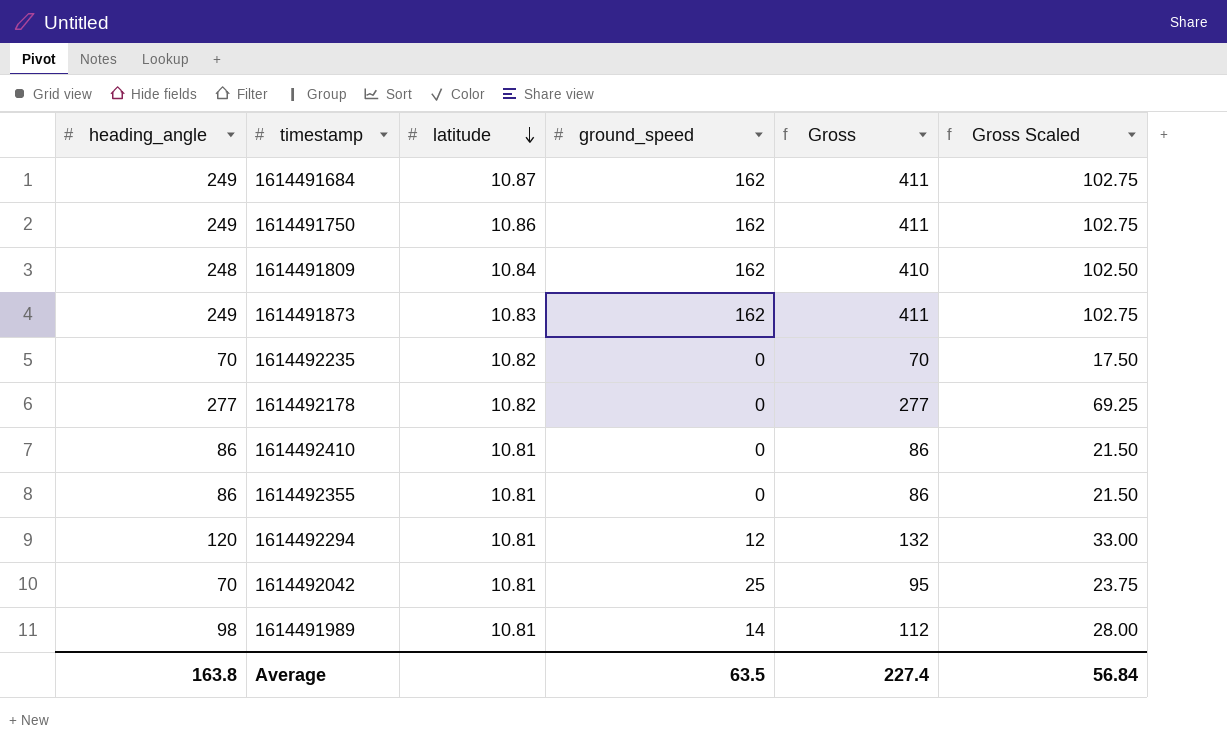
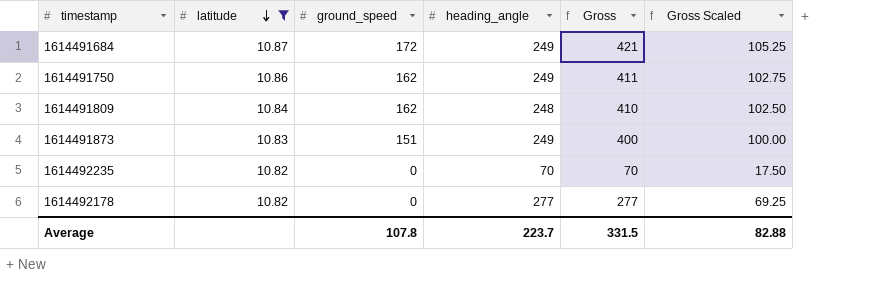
filter: none -> latitude != 10.81
column heading_angle | position: 1 -> 4
1614491684 | ground_speed: 162 -> 172
1614491684 | Gross: 411 -> 421
1614491684 | Gross Scaled: 102.75 -> 105.25
1614491873 | ground_speed: 162 -> 151
1614491873 | Gross: 411 -> 400
1614491873 | Gross Scaled: 102.75 -> 100.00
Average | ground_speed: 63.5 -> 107.8
Average | heading_angle: 163.8 -> 223.7
Average | Gross: 227.4 -> 331.5
Average | Gross Scaled: 56.84 -> 82.88

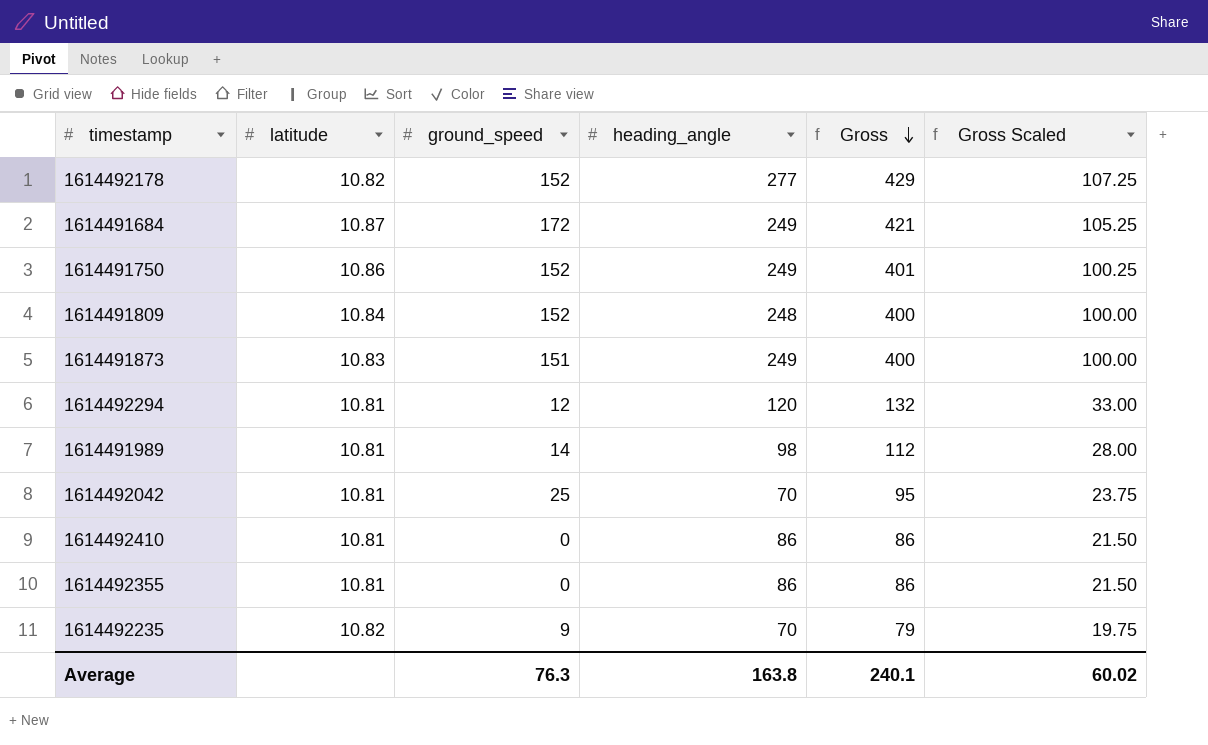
filter: latitude != 10.81 -> none
row order: latitude descending -> Gross descending
1614492178 | ground_speed: 0 -> 152
1614492178 | Gross: 277 -> 429
1614492178 | Gross Scaled: 69.25 -> 107.25
1614491750 | ground_speed: 162 -> 152
1614491750 | Gross: 411 -> 401
1614491750 | Gross Scaled: 102.75 -> 100.25
1614491809 | ground_speed: 162 -> 152
1614491809 | Gross: 410 -> 400
1614491809 | Gross Scaled: 102.50 -> 100.00
1614492235 | ground_speed: 0 -> 9
1614492235 | Gross: 70 -> 79
1614492235 | Gross Scaled: 17.50 -> 19.75
Average | ground_speed: 107.8 -> 76.3
Average | heading_angle: 223.7 -> 163.8
Average | Gross: 331.5 -> 240.1
Average | Gross Scaled: 82.88 -> 60.02

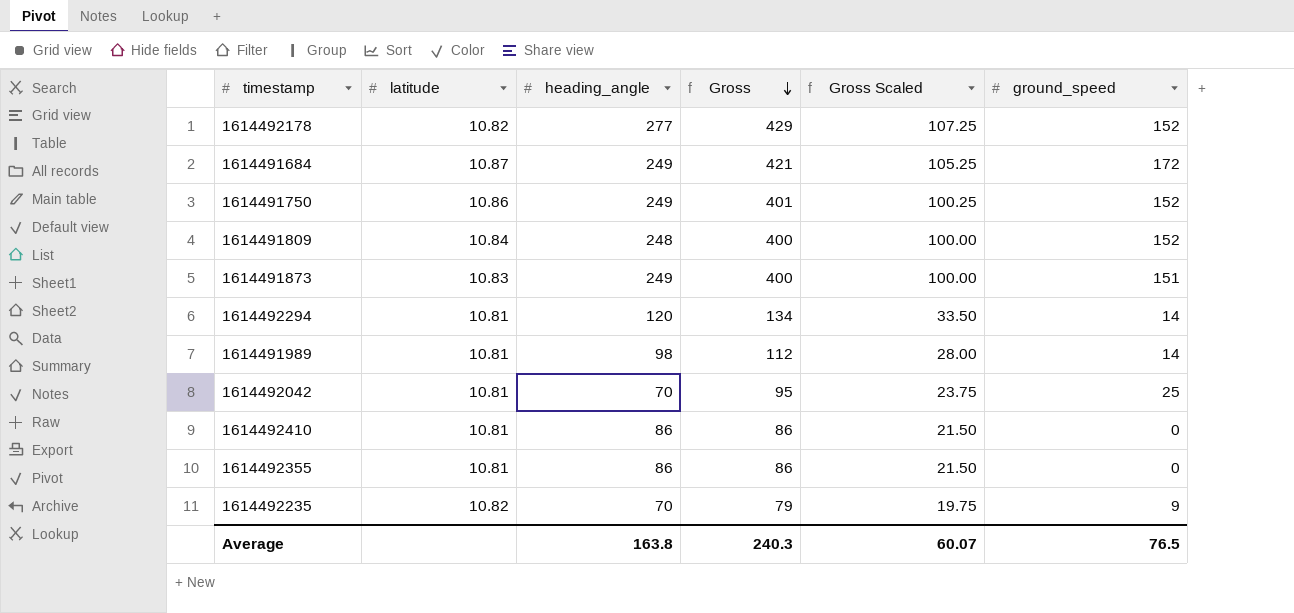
column ground_speed | position: 3 -> 6
1614492294 | Gross: 132 -> 134
1614492294 | Gross Scaled: 33.00 -> 33.50
1614492294 | ground_speed: 12 -> 14
Average | Gross: 240.1 -> 240.3
Average | Gross Scaled: 60.02 -> 60.07
Average | ground_speed: 76.3 -> 76.5

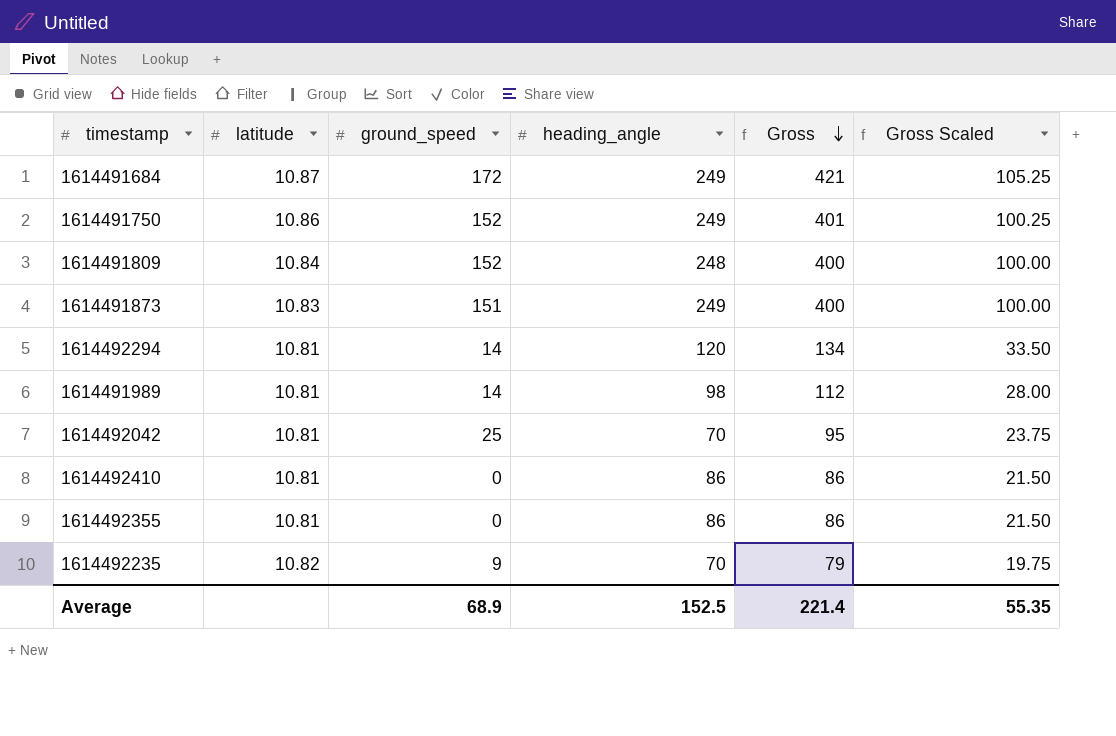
column ground_speed | position: 6 -> 3
row 1614492178: 10.82 | 277 | 429 | 107.25 | 152 -> none
Average | ground_speed: 76.5 -> 68.9
Average | heading_angle: 163.8 -> 152.5
Average | Gross: 240.3 -> 221.4
Average | Gross Scaled: 60.07 -> 55.35

